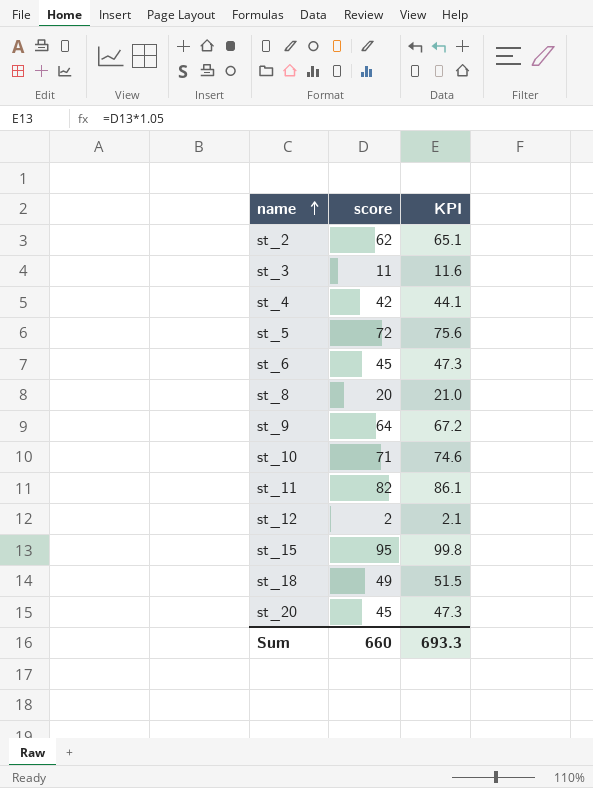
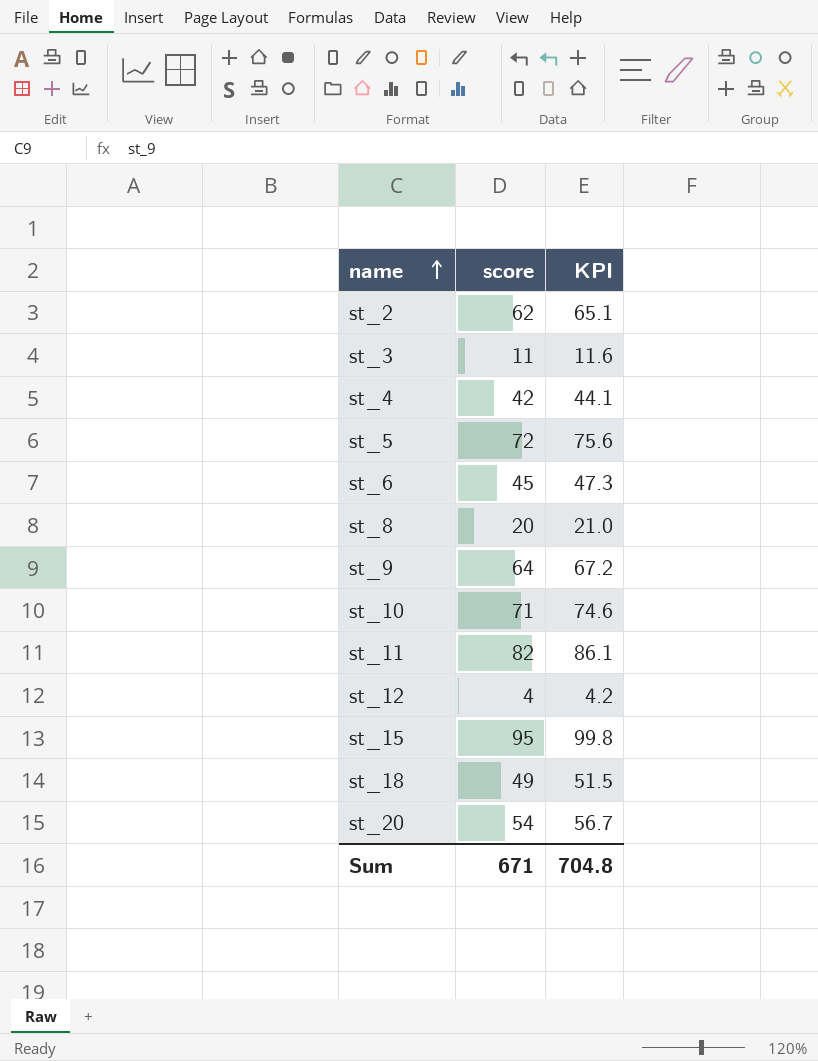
st_12 | score: 2 -> 4
st_12 | KPI: 2.1 -> 4.2
st_20 | score: 45 -> 54
st_20 | KPI: 47.3 -> 56.7
Sum | score: 660 -> 671
Sum | KPI: 693.3 -> 704.8

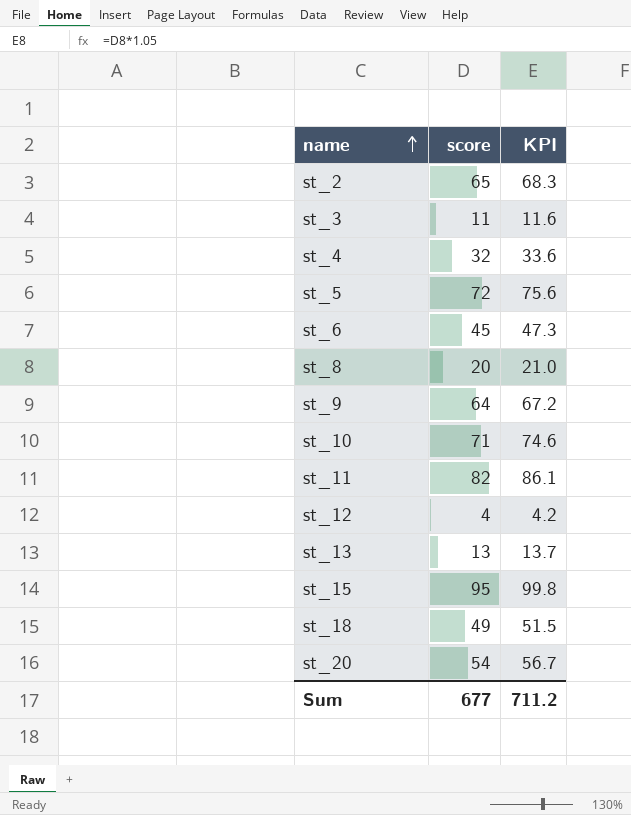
st_2 | score: 62 -> 65
st_2 | KPI: 65.1 -> 68.3
st_4 | score: 42 -> 32
st_4 | KPI: 44.1 -> 33.6
row st_13: none -> 13 | 13.7
Sum | score: 671 -> 677
Sum | KPI: 704.8 -> 711.2

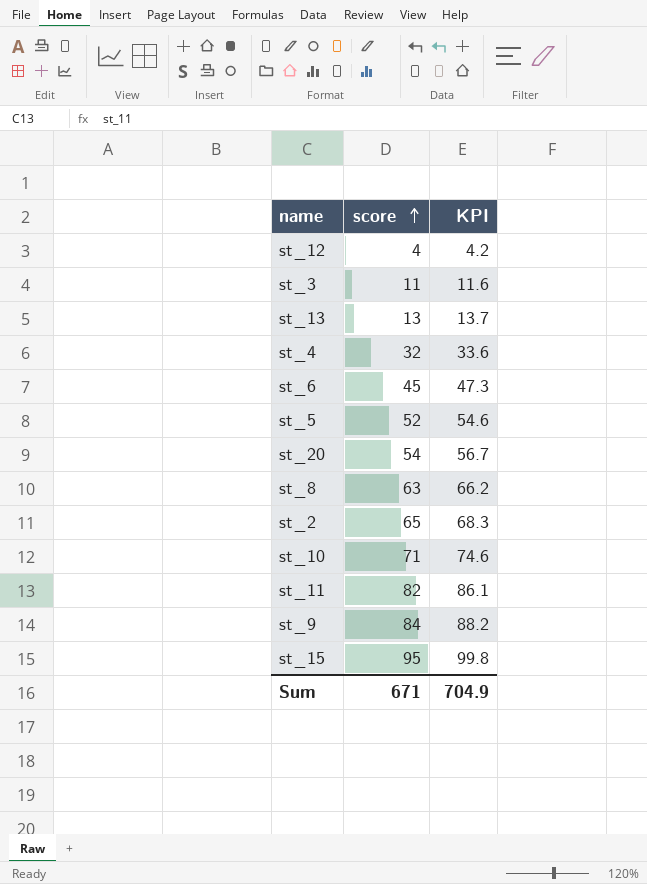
row order: name ascending -> score ascending
row st_18: 49 | 51.5 -> none
st_5 | score: 72 -> 52
st_5 | KPI: 75.6 -> 54.6
st_8 | score: 20 -> 63
st_8 | KPI: 21.0 -> 66.2
st_9 | score: 64 -> 84
st_9 | KPI: 67.2 -> 88.2
Sum | score: 677 -> 671
Sum | KPI: 711.2 -> 704.9

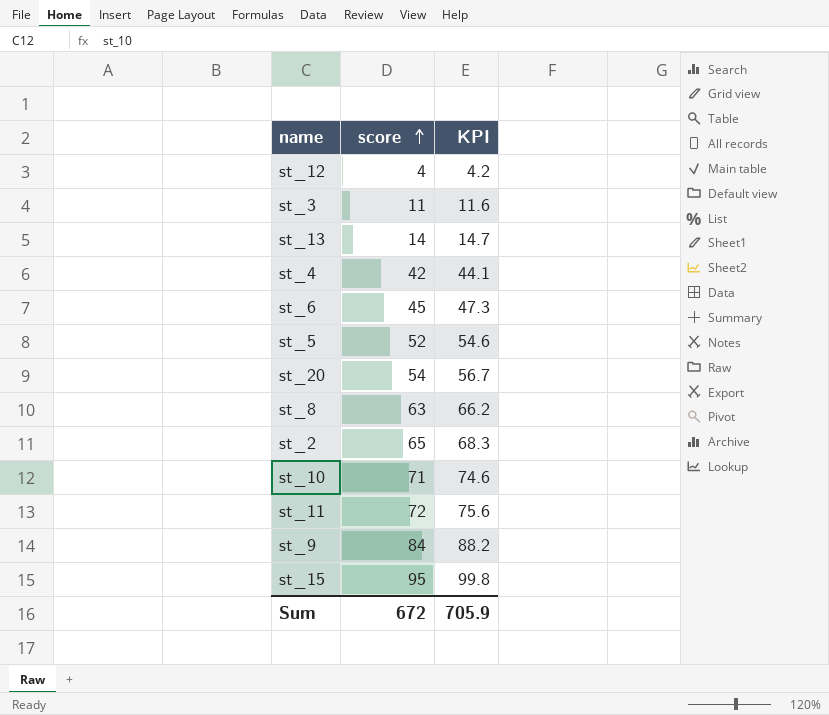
st_13 | score: 13 -> 14
st_13 | KPI: 13.7 -> 14.7
st_4 | score: 32 -> 42
st_4 | KPI: 33.6 -> 44.1
st_11 | score: 82 -> 72
st_11 | KPI: 86.1 -> 75.6
Sum | score: 671 -> 672
Sum | KPI: 704.9 -> 705.9

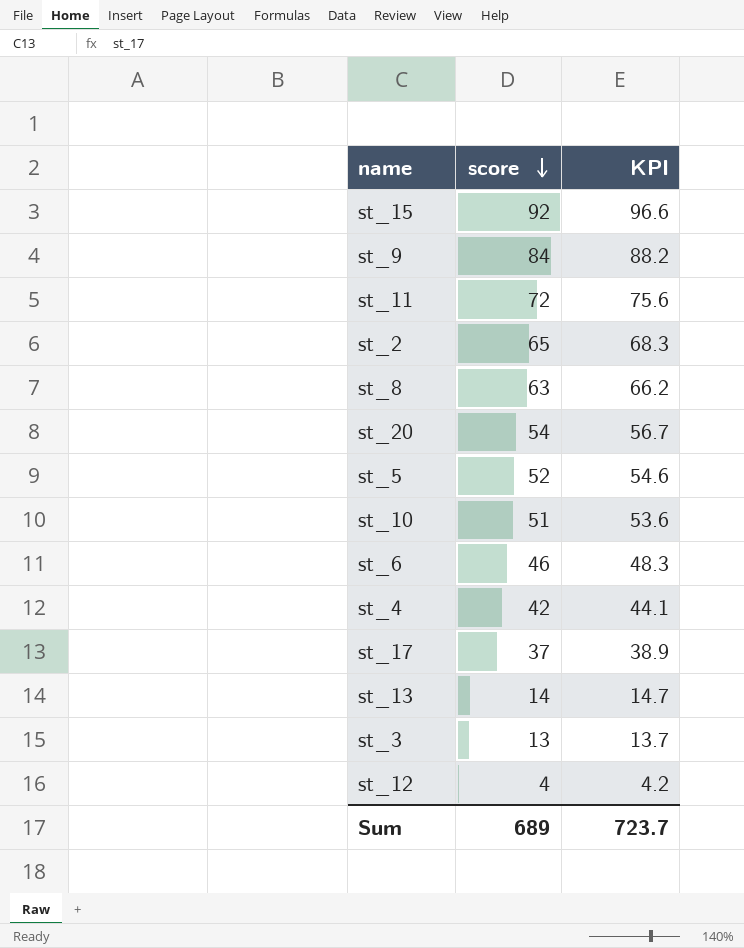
row order: score ascending -> score descending
st_15 | score: 95 -> 92
st_15 | KPI: 99.8 -> 96.6
st_10 | score: 71 -> 51
st_10 | KPI: 74.6 -> 53.6
st_6 | score: 45 -> 46
st_6 | KPI: 47.3 -> 48.3
row st_17: none -> 37 | 38.9
st_3 | score: 11 -> 13
st_3 | KPI: 11.6 -> 13.7
Sum | score: 672 -> 689
Sum | KPI: 705.9 -> 723.7

